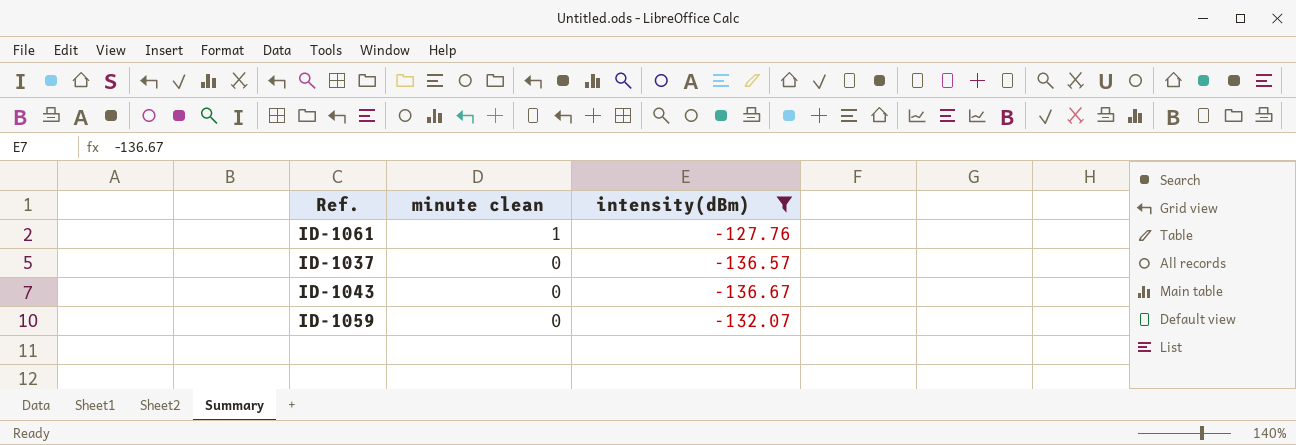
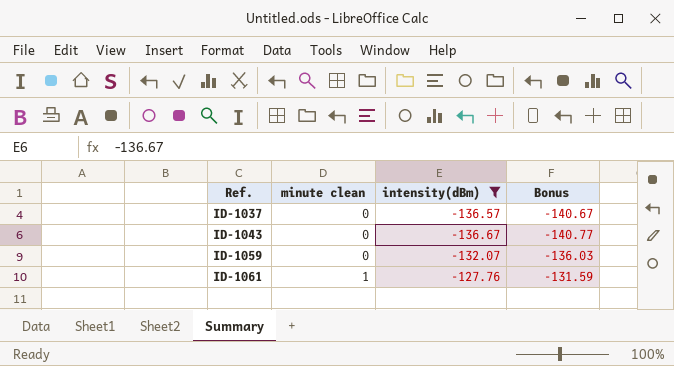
row order: minute clean descending -> Ref. ascending
column Bonus | formula: none -> [intensity(dBm)] * 1.03

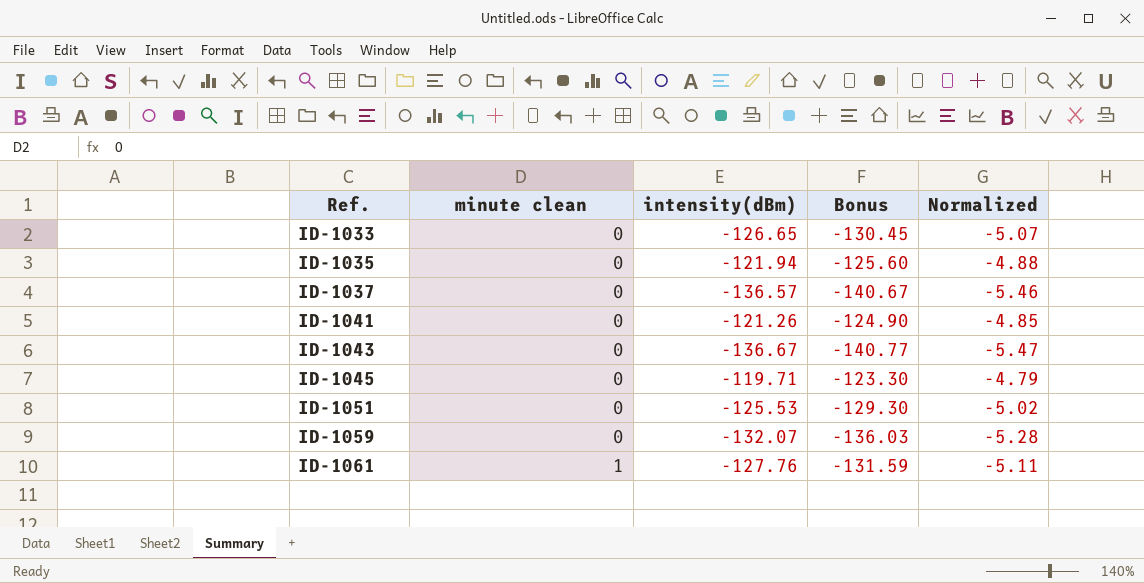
filter: intensity(dBm) <= -127.76 -> none
column Normalized | formula: none -> [intensity(dBm)] * 0.04

